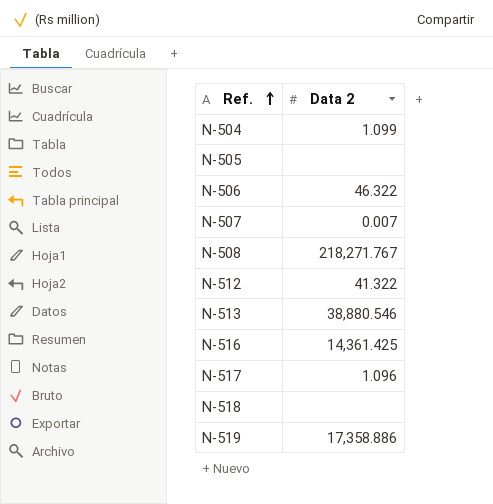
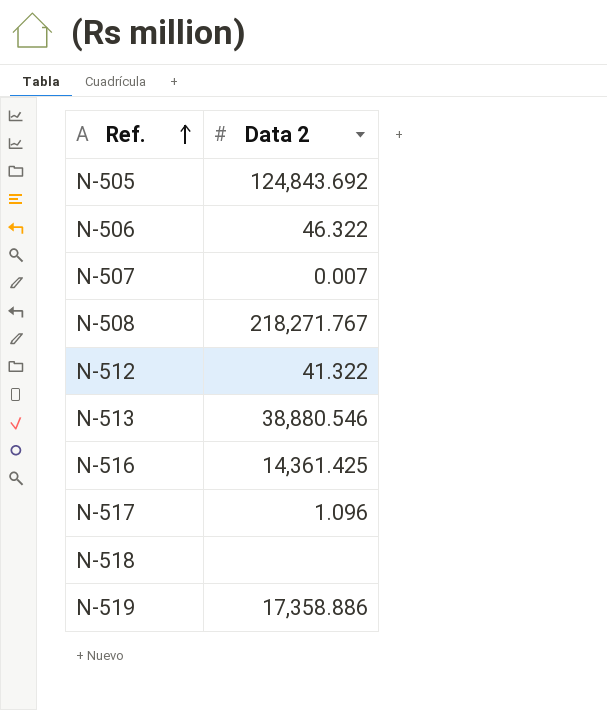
row N-504: 1.099 -> none
N-505 | Data 2: none -> 124,843.692

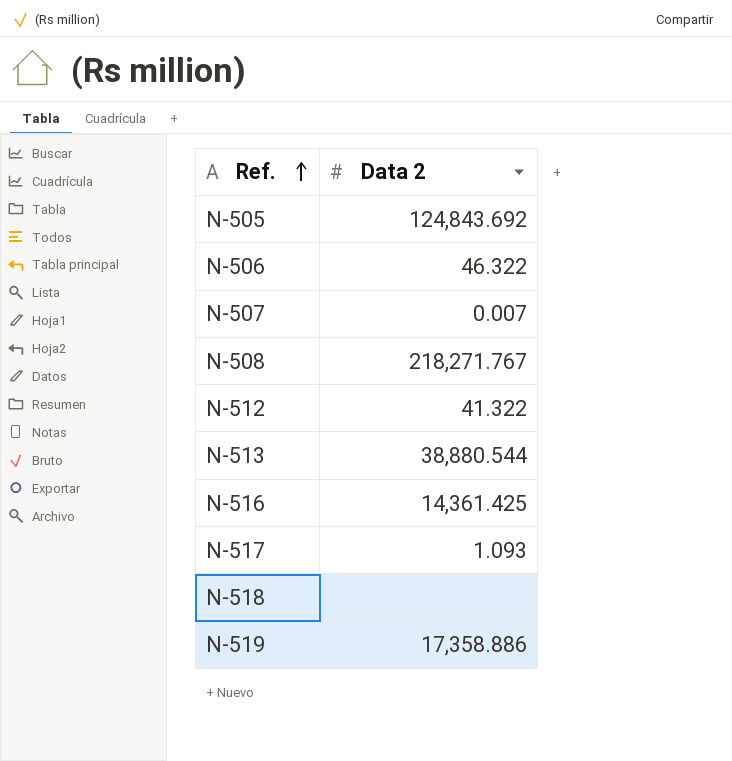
N-513 | Data 2: 38,880.546 -> 38,880.544
N-517 | Data 2: 1.096 -> 1.093

